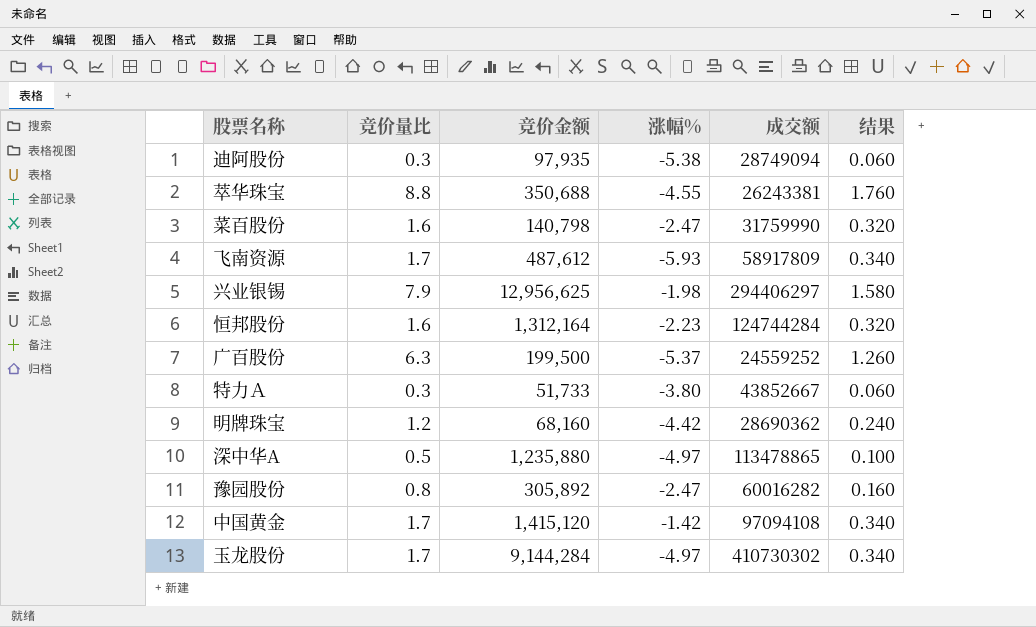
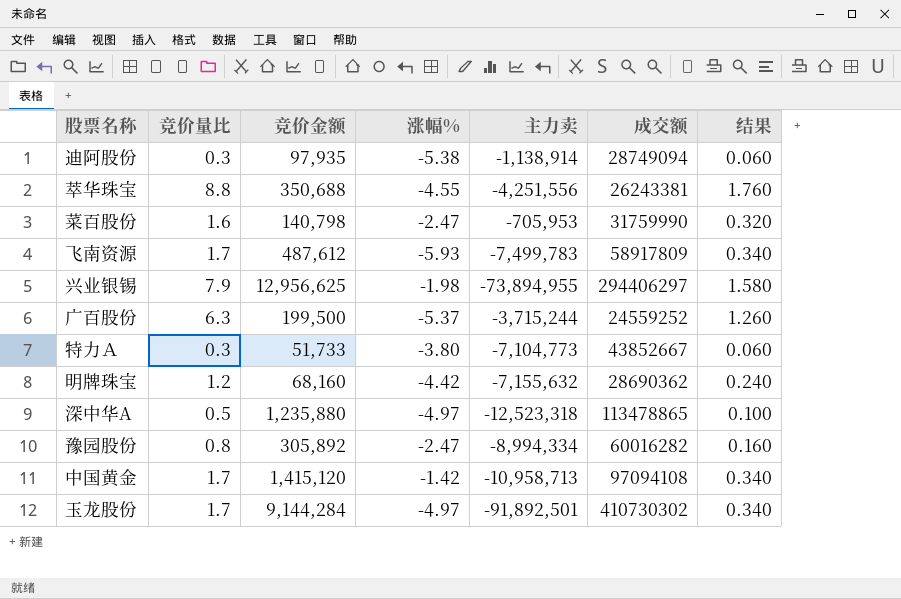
column 主力卖 | position: none -> 5
row 恒邦股份: 1.6 | 1,312,164 | -2.23 | 124744284 | 0.320 -> none

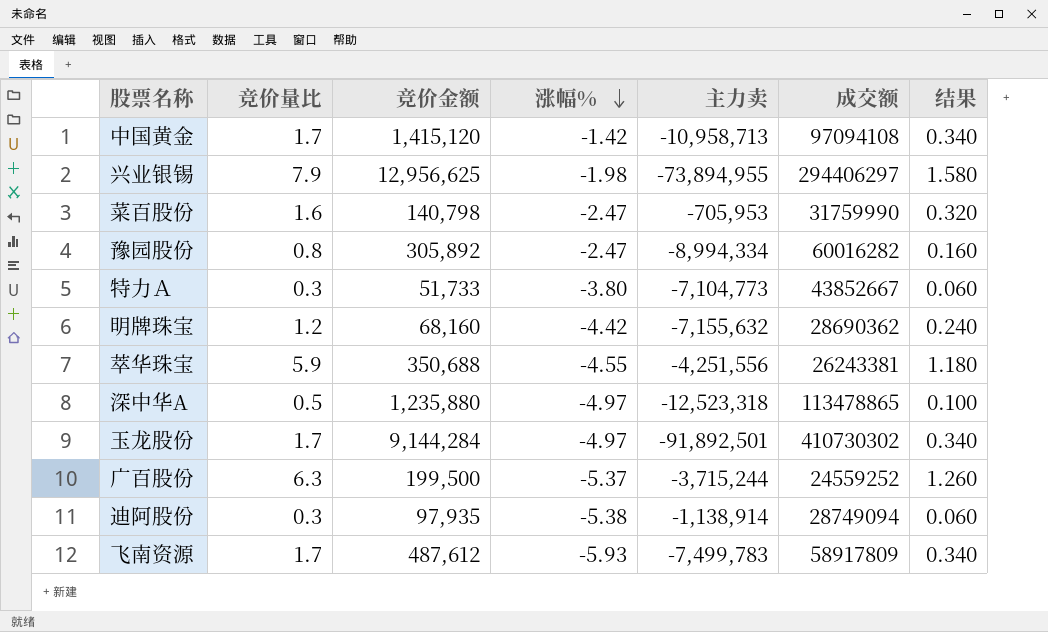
row order: none -> 涨幅% descending
萃华珠宝 | 竞价量比: 8.8 -> 5.9
萃华珠宝 | 结果: 1.760 -> 1.180

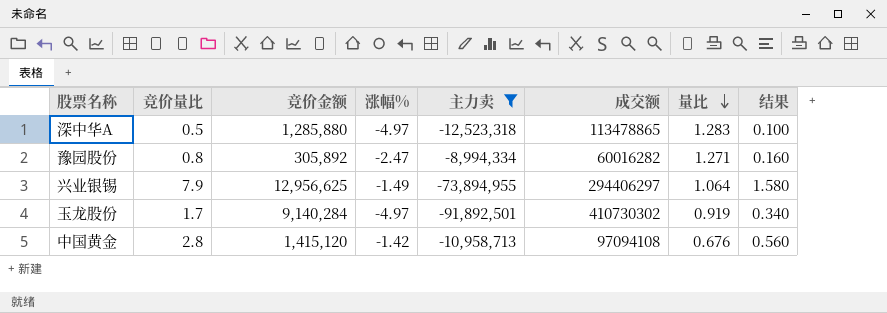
filter: none -> 主力卖 <= -8,994,334
row order: 涨幅% descending -> 量比 descending
column 量比 | position: none -> 7
深中华A | 竞价金额: 1,235,880 -> 1,285,880
兴业银锡 | 涨幅%: -1.98 -> -1.49
玉龙股份 | 竞价金额: 9,144,284 -> 9,140,284
中国黄金 | 竞价量比: 1.7 -> 2.8
中国黄金 | 结果: 0.340 -> 0.560

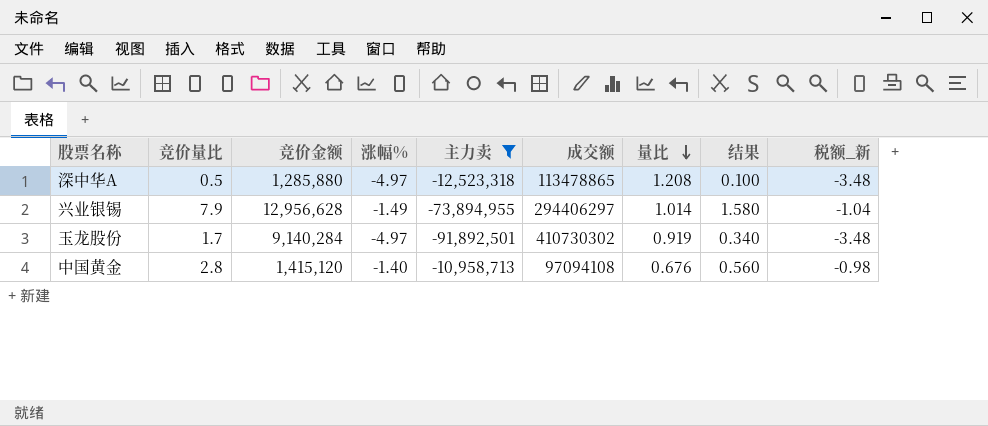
column 税额_新 | formula: none -> [涨幅%] * 0.7
row 豫园股份: 0.8 | 305,892 | -2.47 | -8,994,334 | 60016282 | 1.271 | 0.160 -> none
深中华A | 量比: 1.283 -> 1.208
兴业银锡 | 竞价金额: 12,956,625 -> 12,956,628
兴业银锡 | 量比: 1.064 -> 1.014
中国黄金 | 涨幅%: -1.42 -> -1.40

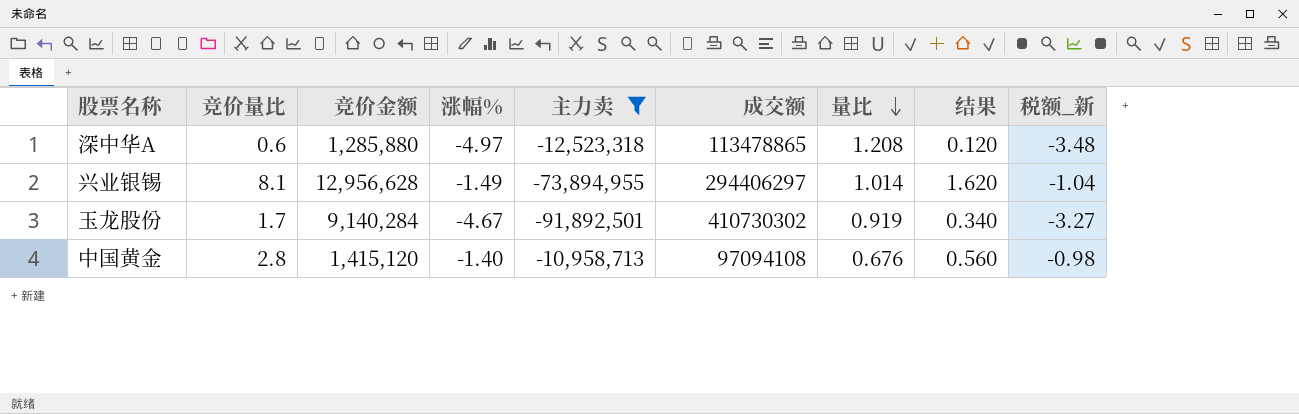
深中华A | 竞价量比: 0.5 -> 0.6
深中华A | 结果: 0.100 -> 0.120
兴业银锡 | 竞价量比: 7.9 -> 8.1
兴业银锡 | 结果: 1.580 -> 1.620
玉龙股份 | 涨幅%: -4.97 -> -4.67
玉龙股份 | 税额_新: -3.48 -> -3.27

